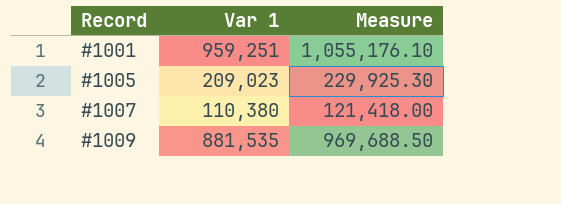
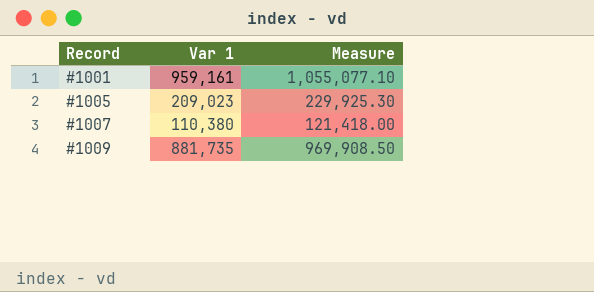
#1001 | Var 1: 959,251 -> 959,161
#1001 | Measure: 1,055,176.10 -> 1,055,077.10
#1009 | Var 1: 881,535 -> 881,735
#1009 | Measure: 969,688.50 -> 969,908.50

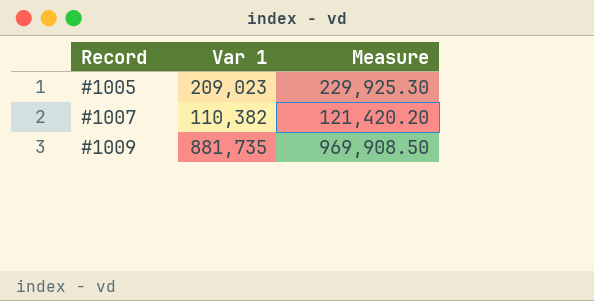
row #1001: 959,161 | 1,055,077.10 -> none
#1007 | Var 1: 110,380 -> 110,382
#1007 | Measure: 121,418.00 -> 121,420.20

